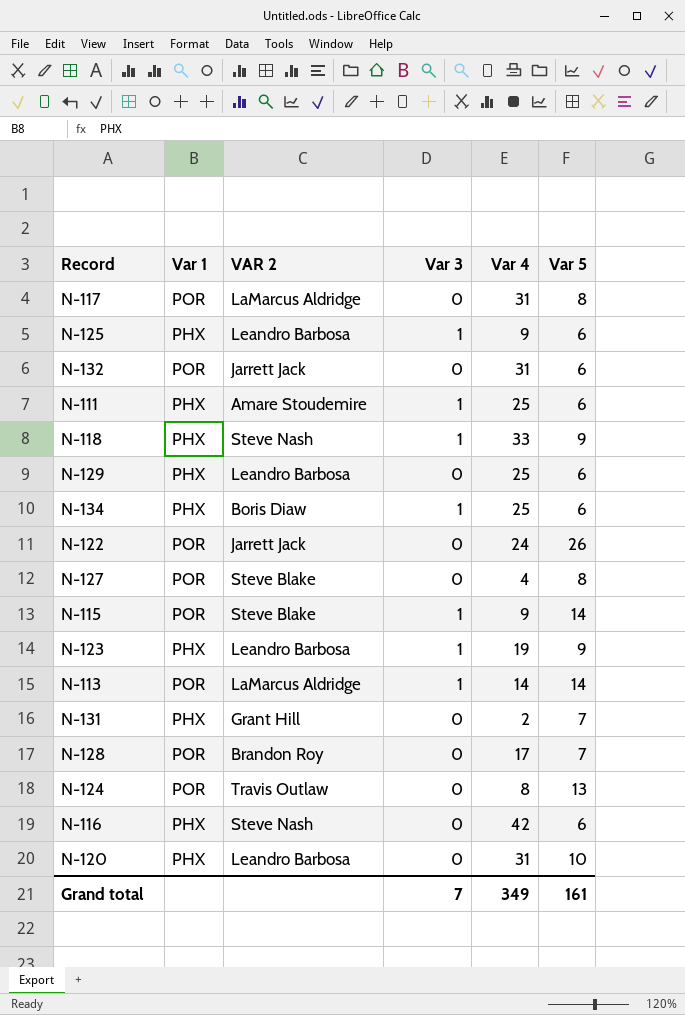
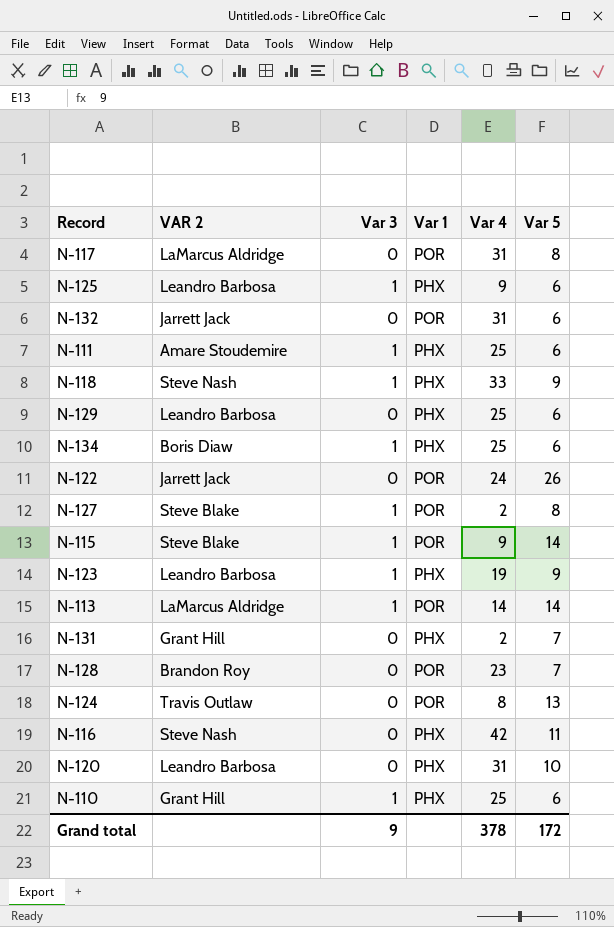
column Var 1 | position: 2 -> 4
N-127 | Var 3: 0 -> 1
N-127 | Var 4: 4 -> 2
N-128 | Var 4: 17 -> 23
N-116 | Var 5: 6 -> 11
row N-110: none -> Grant Hill | 1 | PHX | 25 | 6
Grand total | Var 3: 7 -> 9
Grand total | Var 4: 349 -> 378
Grand total | Var 5: 161 -> 172

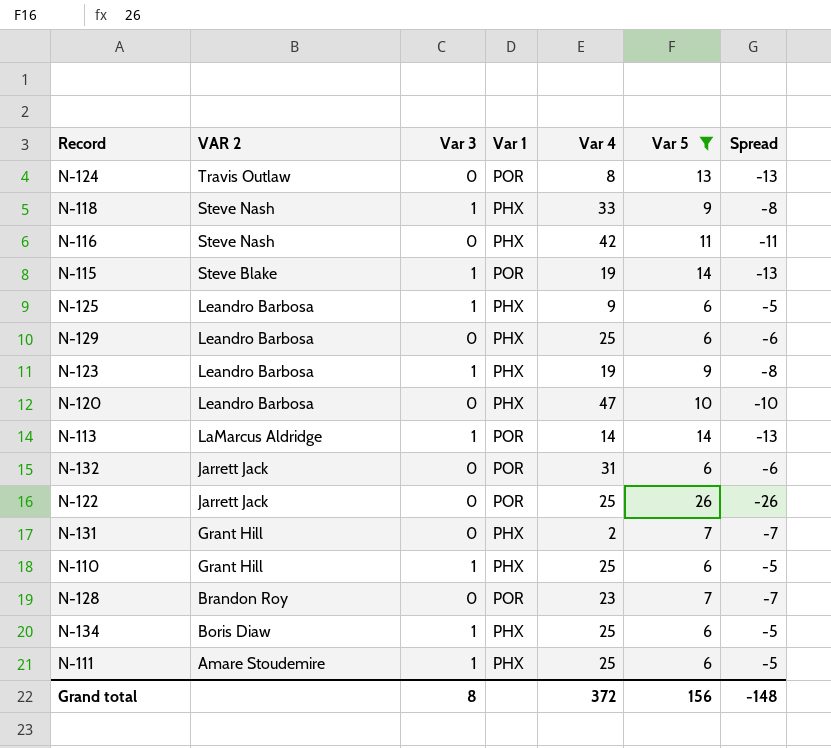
filter: none -> Var 5 != 8
row order: none -> VAR 2 descending
column Spread | formula: none -> [Var 3] - [Var 5]
N-115 | Var 4: 9 -> 19
N-120 | Var 4: 31 -> 47
N-122 | Var 4: 24 -> 25
Grand total | Var 3: 9 -> 8
Grand total | Var 4: 378 -> 372
Grand total | Var 5: 172 -> 156

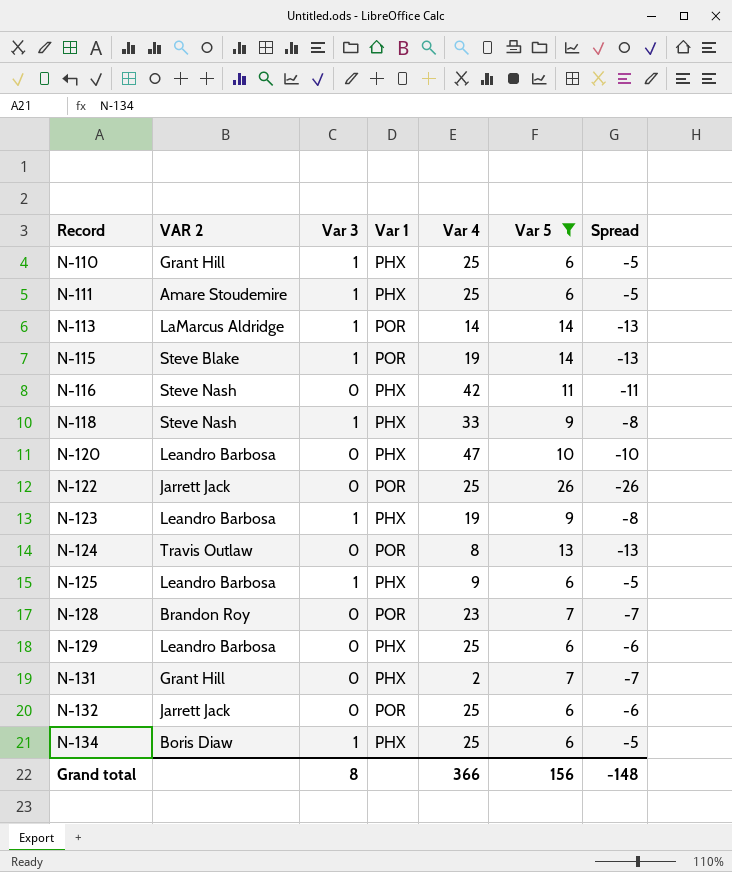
row order: VAR 2 descending -> Record ascending
N-132 | Var 4: 31 -> 25
Grand total | Var 4: 372 -> 366

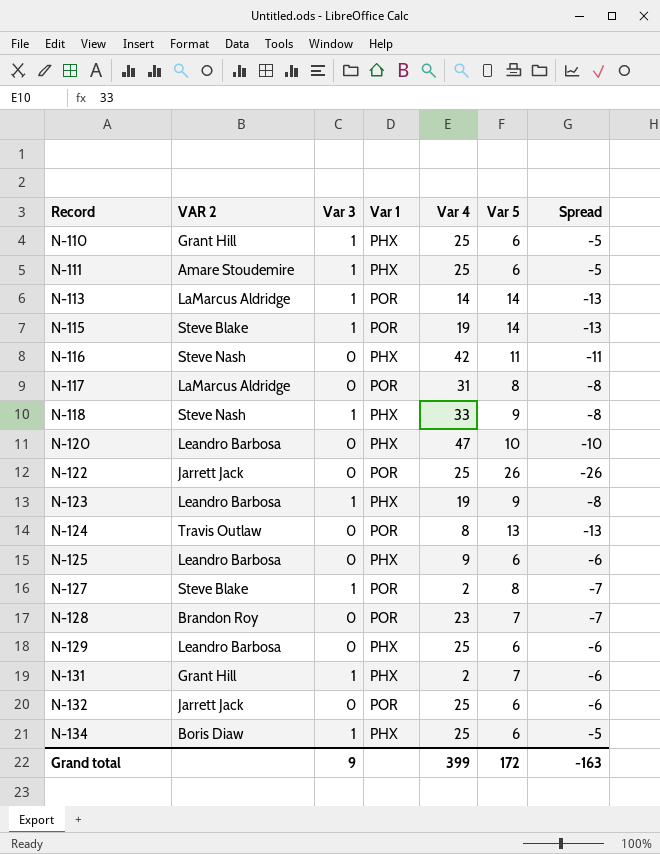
filter: Var 5 != 8 -> none
N-125 | Var 3: 1 -> 0
N-125 | Spread: -5 -> -6
N-131 | Var 3: 0 -> 1
N-131 | Spread: -7 -> -6
Grand total | Var 3: 8 -> 9
Grand total | Var 4: 366 -> 399
Grand total | Var 5: 156 -> 172
Grand total | Spread: -148 -> -163

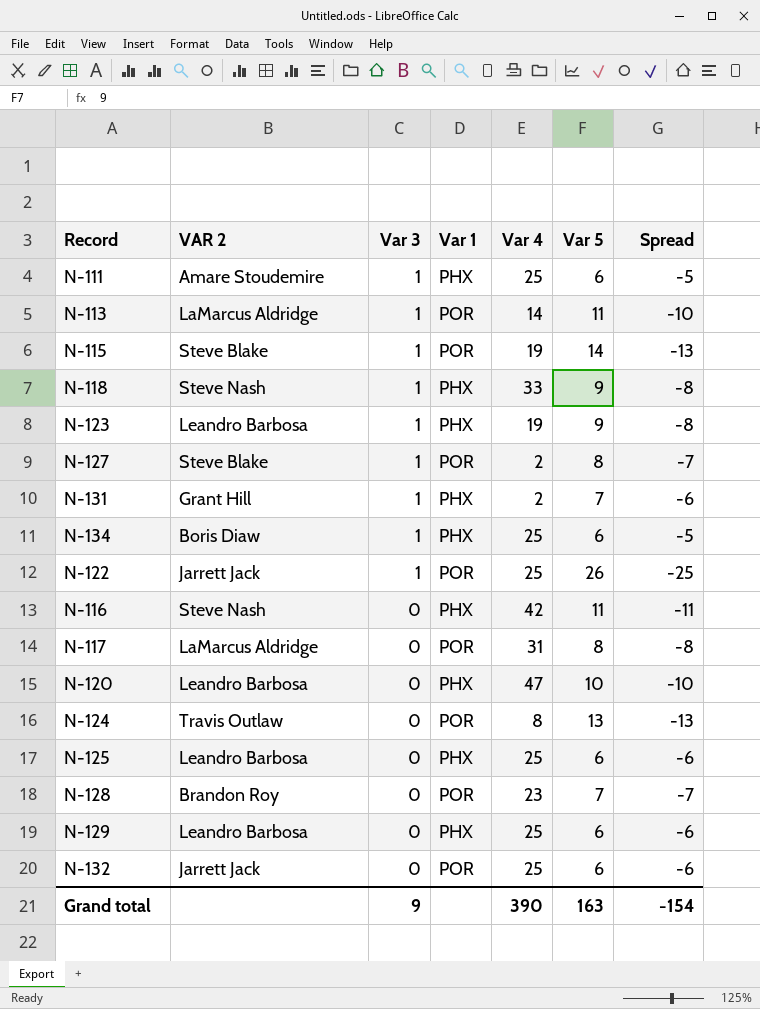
row order: Record ascending -> Var 3 descending
row N-110: Grant Hill | 1 | PHX | 25 | 6 | -5 -> none
N-113 | Var 5: 14 -> 11
N-113 | Spread: -13 -> -10
N-122 | Var 3: 0 -> 1
N-122 | Spread: -26 -> -25
N-125 | Var 4: 9 -> 25
Grand total | Var 4: 399 -> 390
Grand total | Var 5: 172 -> 163
Grand total | Spread: -163 -> -154

